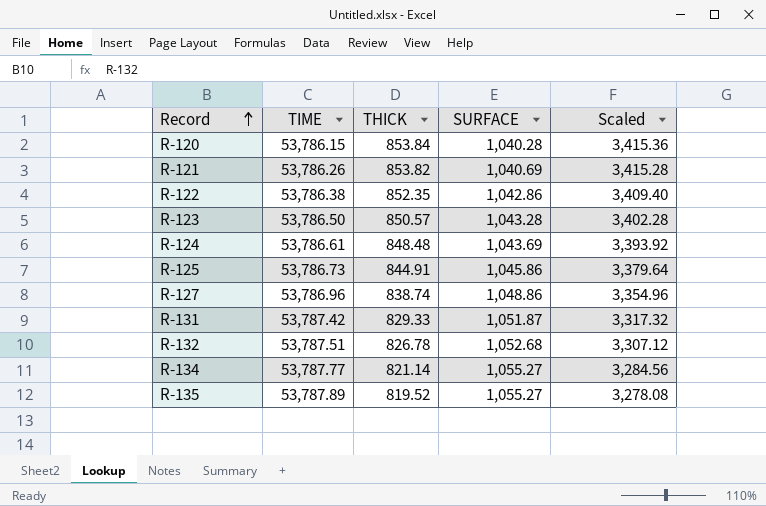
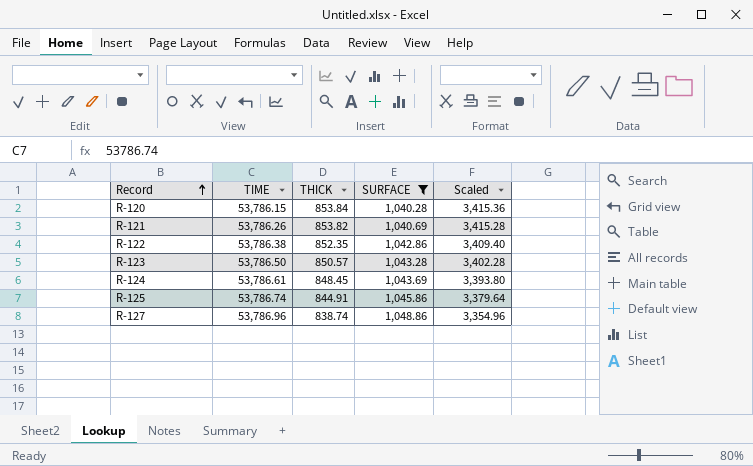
filter: none -> SURFACE <= 1,048.86
R-124 | THICK: 848.48 -> 848.45
R-124 | Scaled: 3,393.92 -> 3,393.80
R-125 | TIME: 53,786.73 -> 53,786.74

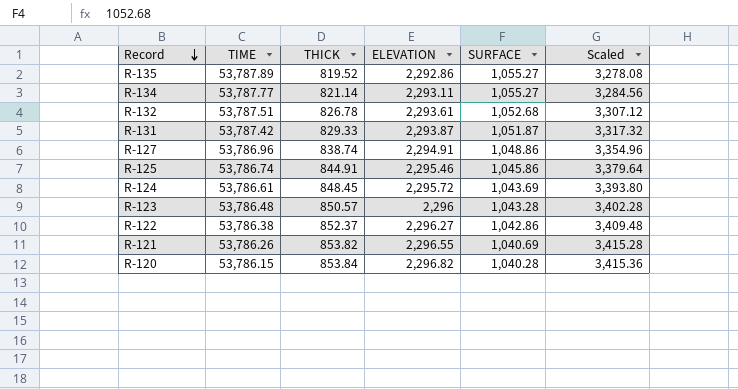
filter: SURFACE <= 1,048.86 -> none
row order: Record ascending -> Record descending
column ELEVATION | position: none -> 4
R-123 | TIME: 53,786.50 -> 53,786.48
R-122 | THICK: 852.35 -> 852.37
R-122 | Scaled: 3,409.40 -> 3,409.48

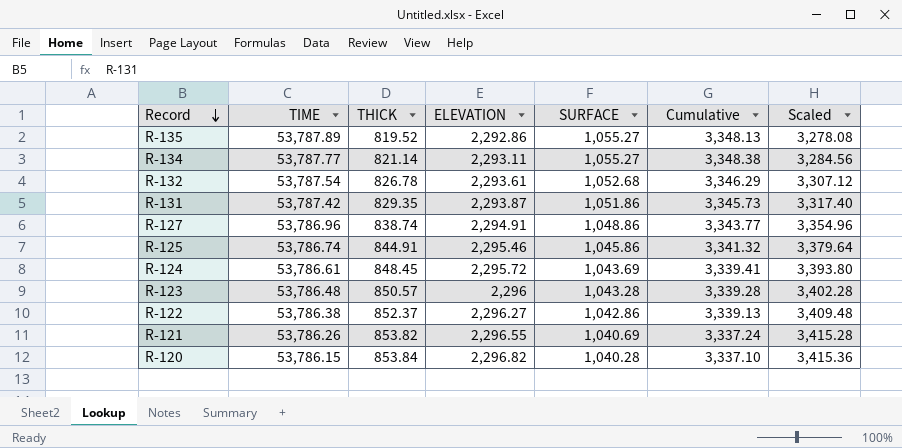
column Cumulative | formula: none -> [ELEVATION] + [SURFACE]
R-132 | TIME: 53,787.51 -> 53,787.54
R-131 | THICK: 829.33 -> 829.35
R-131 | SURFACE: 1,051.87 -> 1,051.86
R-131 | Scaled: 3,317.32 -> 3,317.40

